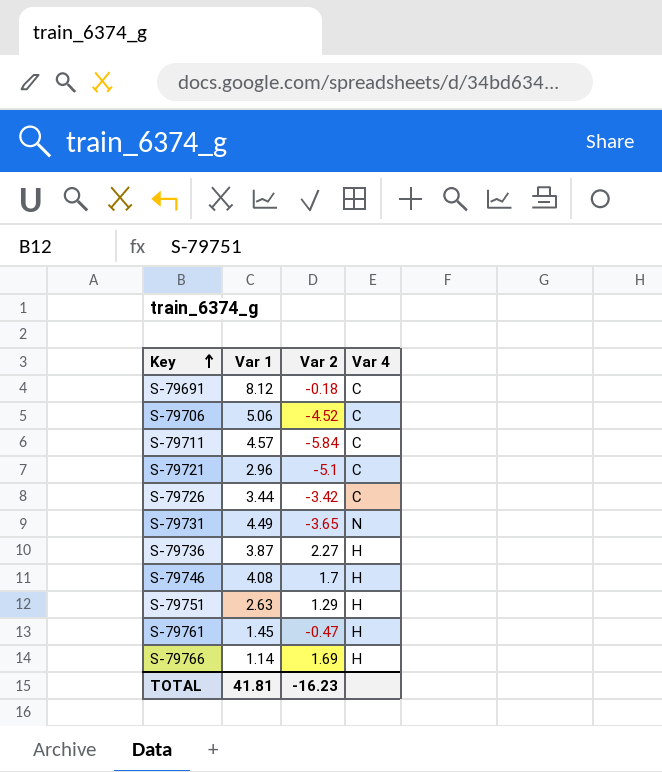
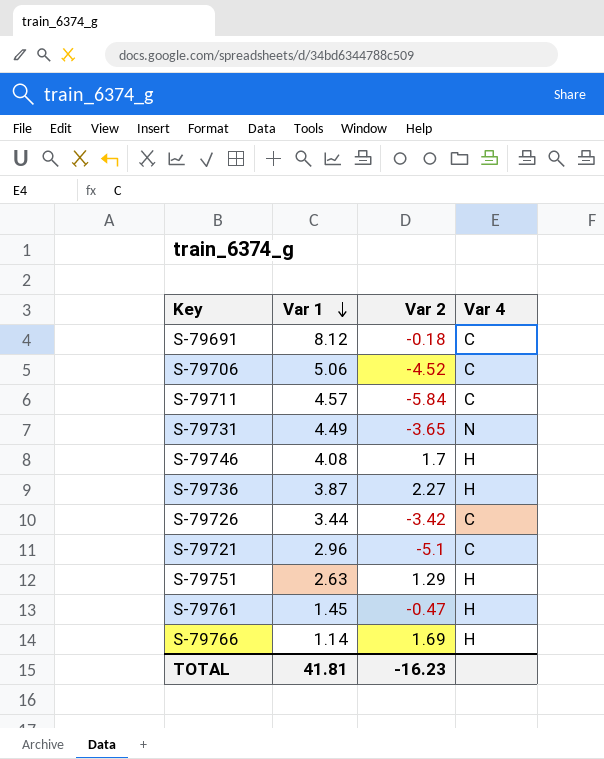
row order: Key ascending -> Var 1 descending

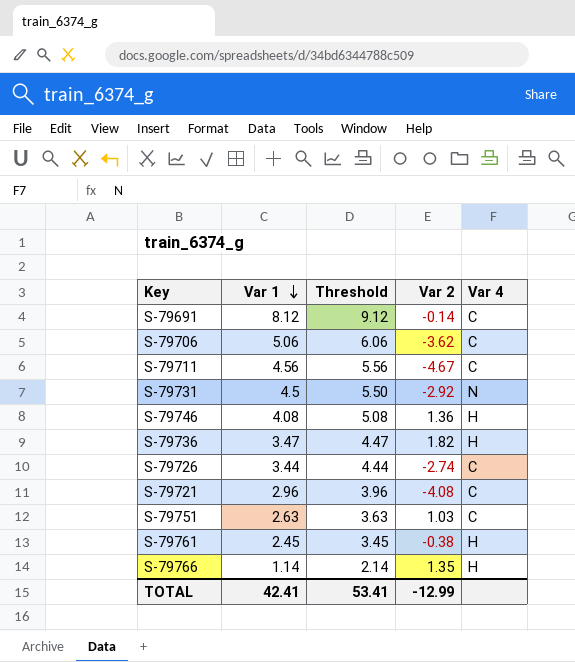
column Threshold | formula: none -> [Var 1] + 1
S-79691 | Var 2: -0.18 -> -0.14
S-79706 | Var 2: -4.52 -> -3.62
S-79711 | Var 1: 4.57 -> 4.56
S-79711 | Var 2: -5.84 -> -4.67
S-79731 | Var 1: 4.49 -> 4.5
S-79731 | Var 2: -3.65 -> -2.92
S-79746 | Var 2: 1.7 -> 1.36
S-79736 | Var 1: 3.87 -> 3.47
S-79736 | Var 2: 2.27 -> 1.82
S-79726 | Var 2: -3.42 -> -2.74
S-79721 | Var 2: -5.1 -> -4.08
S-79751 | Var 2: 1.29 -> 1.03
S-79751 | Var 4: H -> C
S-79761 | Var 1: 1.45 -> 2.45
S-79761 | Var 2: -0.47 -> -0.38
S-79766 | Var 2: 1.69 -> 1.35
TOTAL | Var 1: 41.81 -> 42.41
TOTAL | Var 2: -16.23 -> -12.99

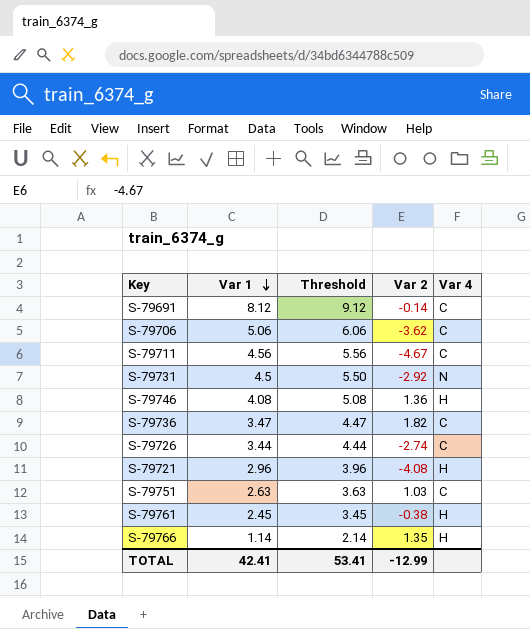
S-79736 | Var 4: H -> C
S-79721 | Var 4: C -> H

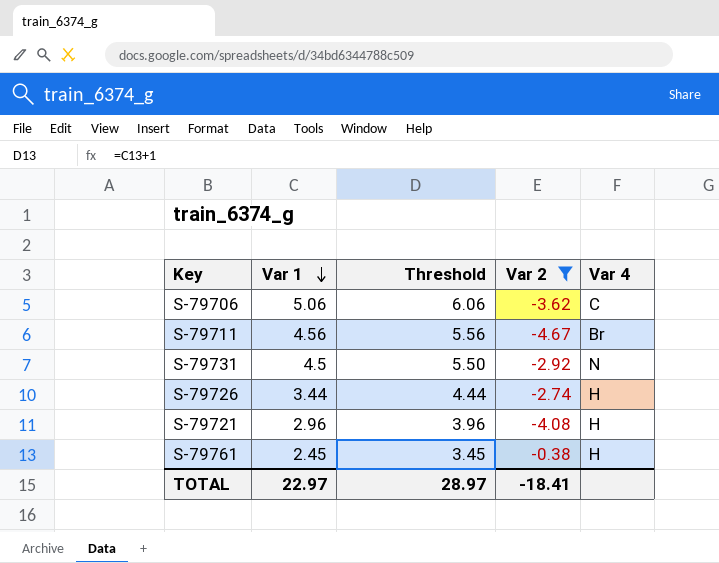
filter: none -> Var 2 <= -0.38
S-79711 | Var 4: C -> Br
S-79726 | Var 4: C -> H
TOTAL | Var 1: 42.41 -> 22.97
TOTAL | Threshold: 53.41 -> 28.97
TOTAL | Var 2: -12.99 -> -18.41

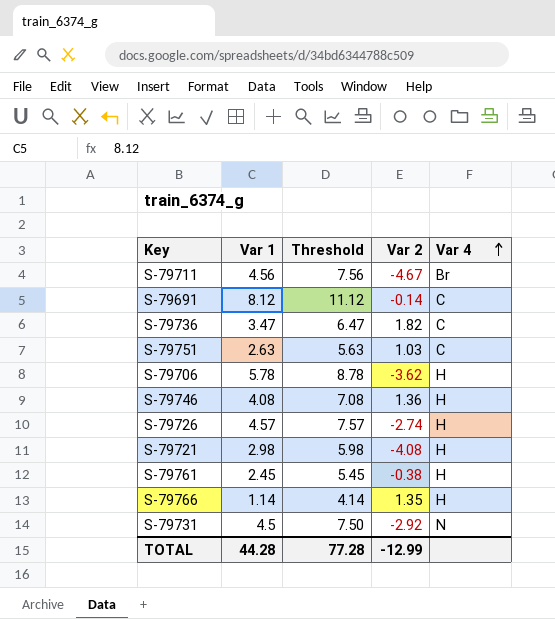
filter: Var 2 <= -0.38 -> none
row order: Var 1 descending -> Var 4 ascending
column Threshold | formula: [Var 1] + 1 -> [Var 1] + 3
S-79706 | Var 1: 5.06 -> 5.78
S-79706 | Var 4: C -> H
S-79726 | Var 1: 3.44 -> 4.57
S-79721 | Var 1: 2.96 -> 2.98
TOTAL | Var 1: 22.97 -> 44.28
TOTAL | Threshold: 28.97 -> 77.28
TOTAL | Var 2: -18.41 -> -12.99

